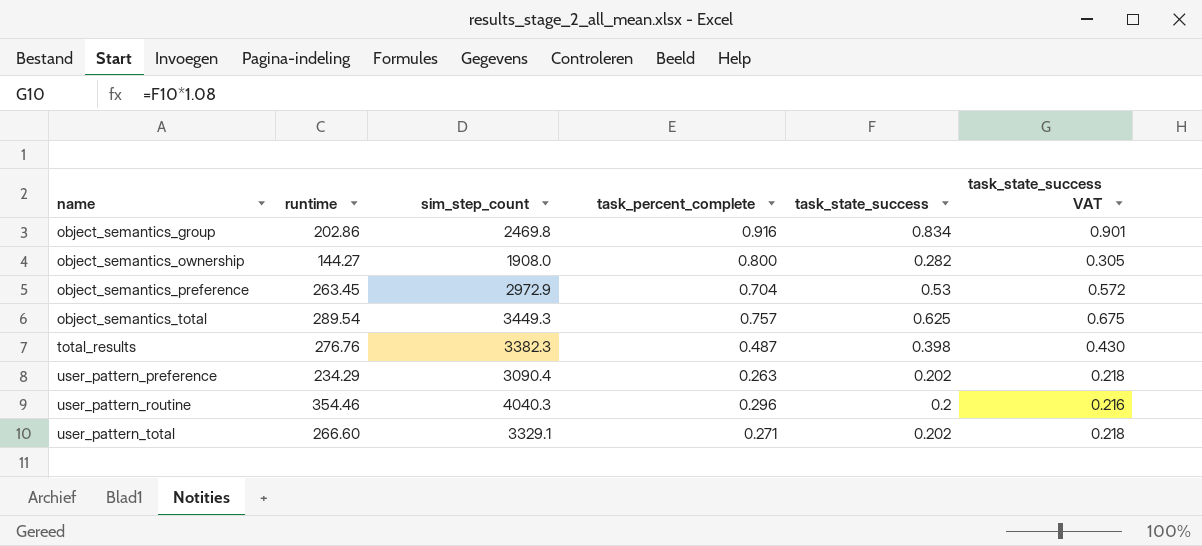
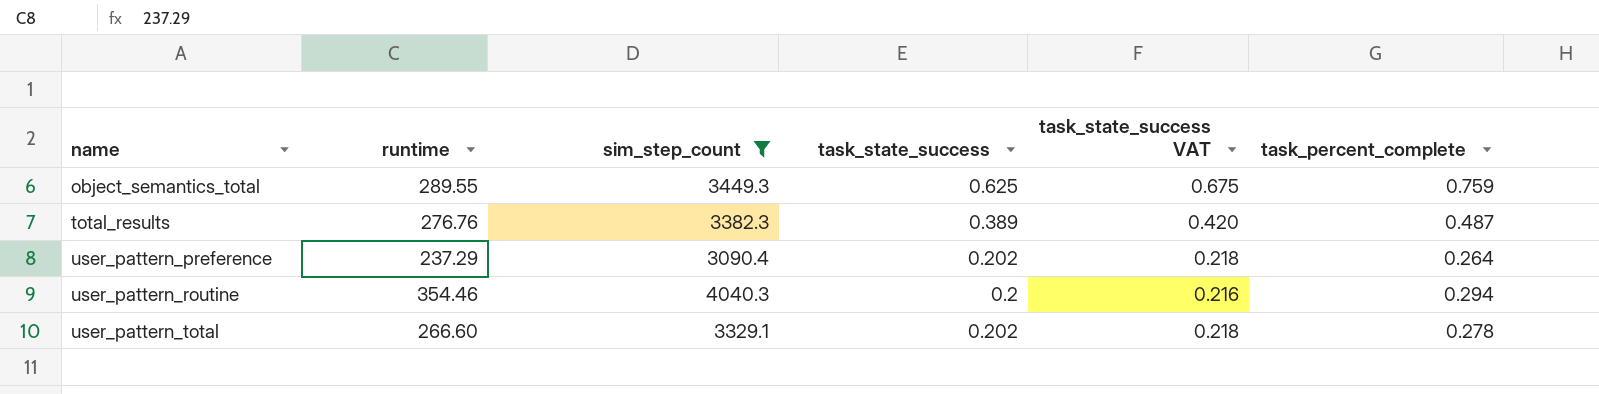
filter: none -> sim_step_count >= 3090.4
column task_percent_complete | position: 4 -> 6
object_semantics_total | runtime: 289.54 -> 289.55
object_semantics_total | task_percent_complete: 0.757 -> 0.759
total_results | task_state_success: 0.398 -> 0.389
total_results | task_state_success VAT: 0.430 -> 0.420
user_pattern_preference | runtime: 234.29 -> 237.29
user_pattern_preference | task_percent_complete: 0.263 -> 0.264
user_pattern_routine | task_percent_complete: 0.296 -> 0.294
user_pattern_total | task_percent_complete: 0.271 -> 0.278

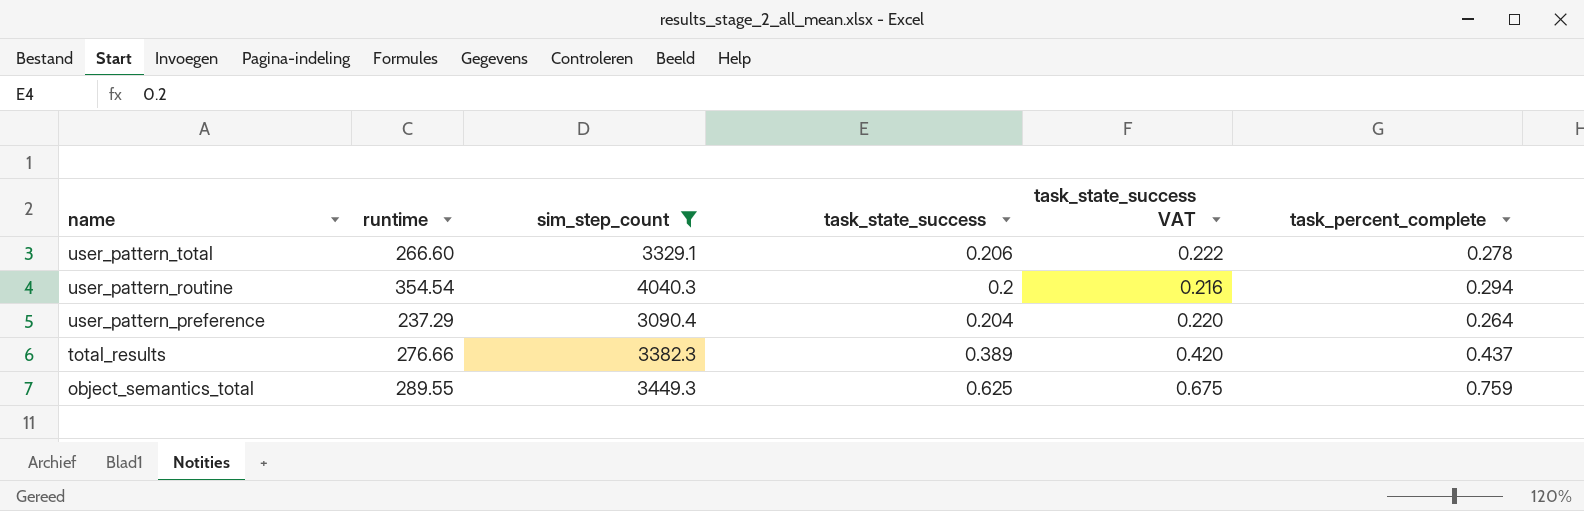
row order: name ascending -> name descending
user_pattern_total | task_state_success: 0.202 -> 0.206
user_pattern_total | task_state_success VAT: 0.218 -> 0.222
user_pattern_routine | runtime: 354.46 -> 354.54
user_pattern_preference | task_state_success: 0.202 -> 0.204
user_pattern_preference | task_state_success VAT: 0.218 -> 0.220
total_results | runtime: 276.76 -> 276.66
total_results | task_percent_complete: 0.487 -> 0.437

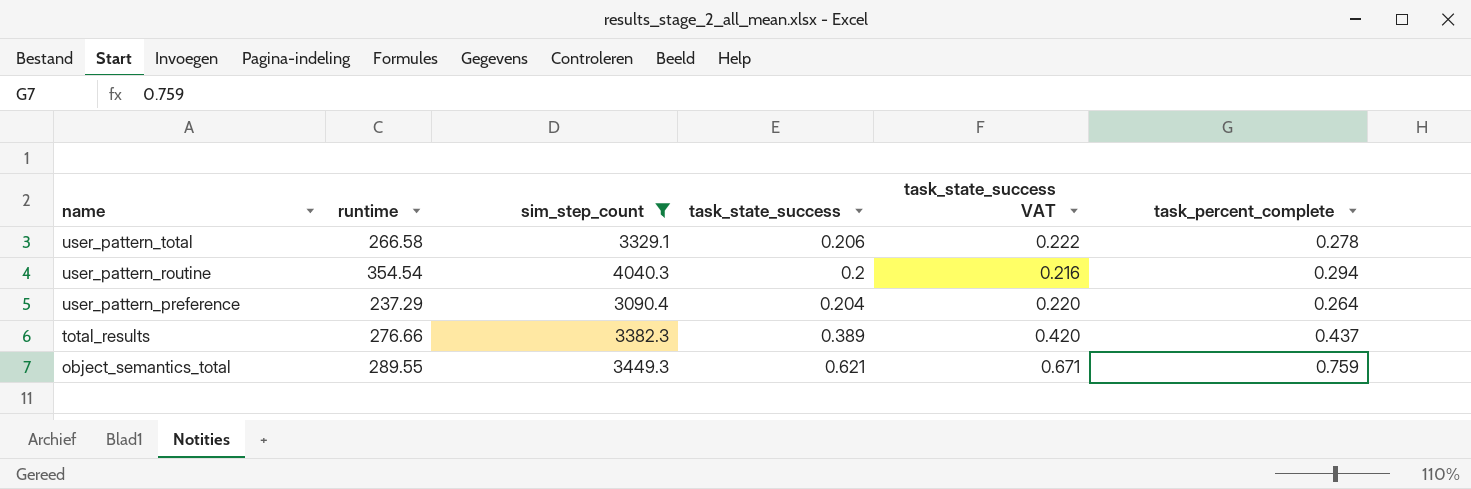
user_pattern_total | runtime: 266.60 -> 266.58
object_semantics_total | task_state_success: 0.625 -> 0.621
object_semantics_total | task_state_success VAT: 0.675 -> 0.671

